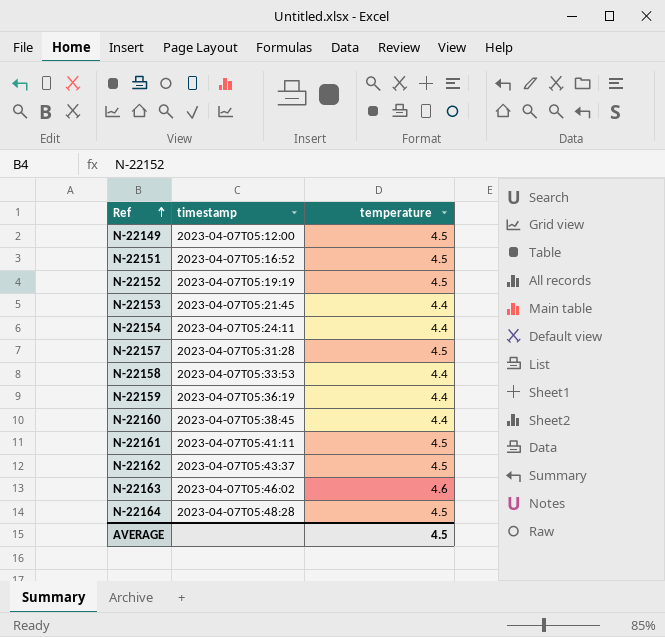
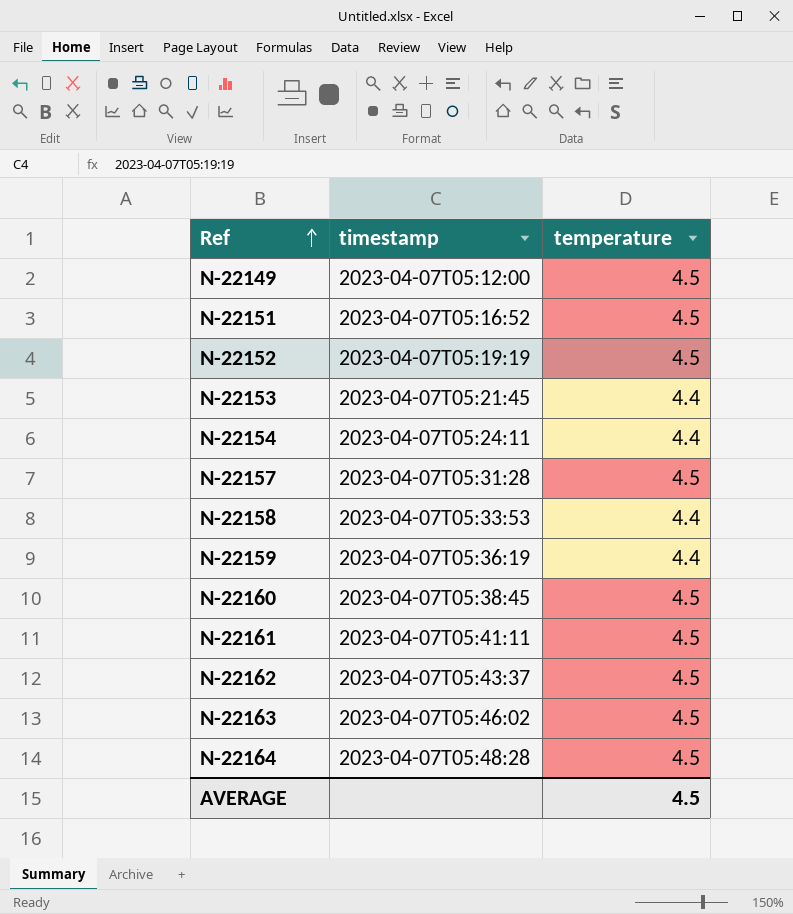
N-22160 | temperature: 4.4 -> 4.5
N-22163 | temperature: 4.6 -> 4.5

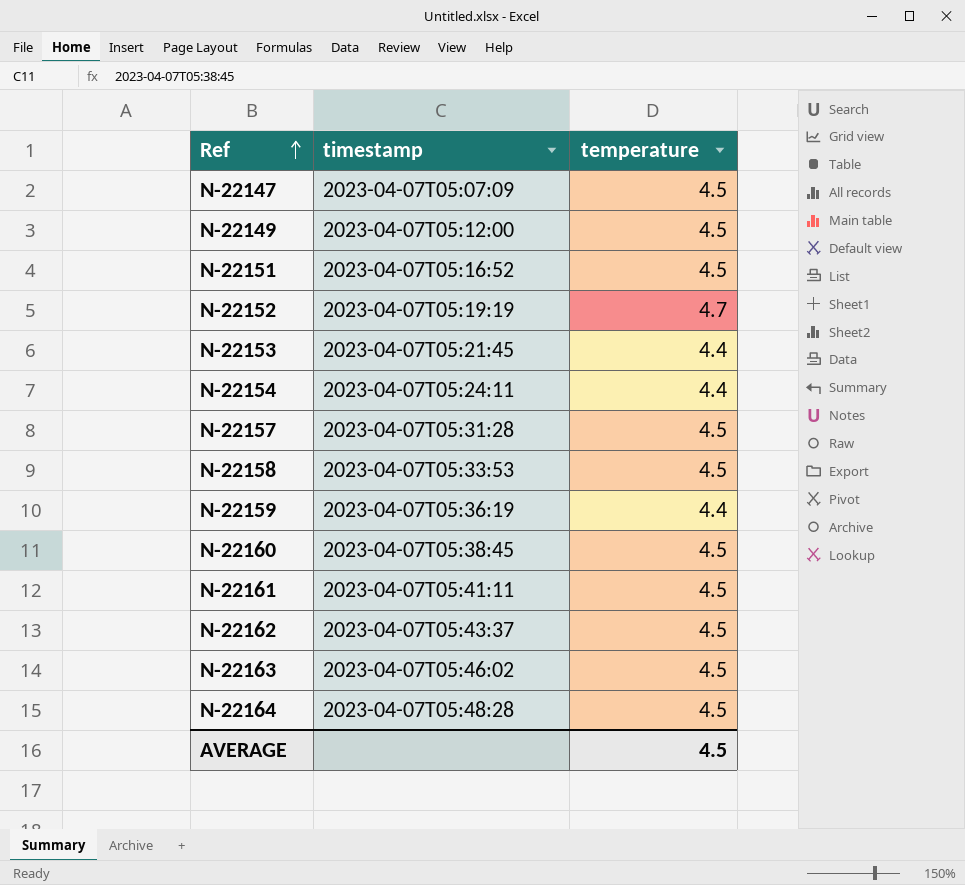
row N-22147: none -> 2023-04-07T05:07:09 | 4.5
N-22152 | temperature: 4.5 -> 4.7
N-22158 | temperature: 4.4 -> 4.5

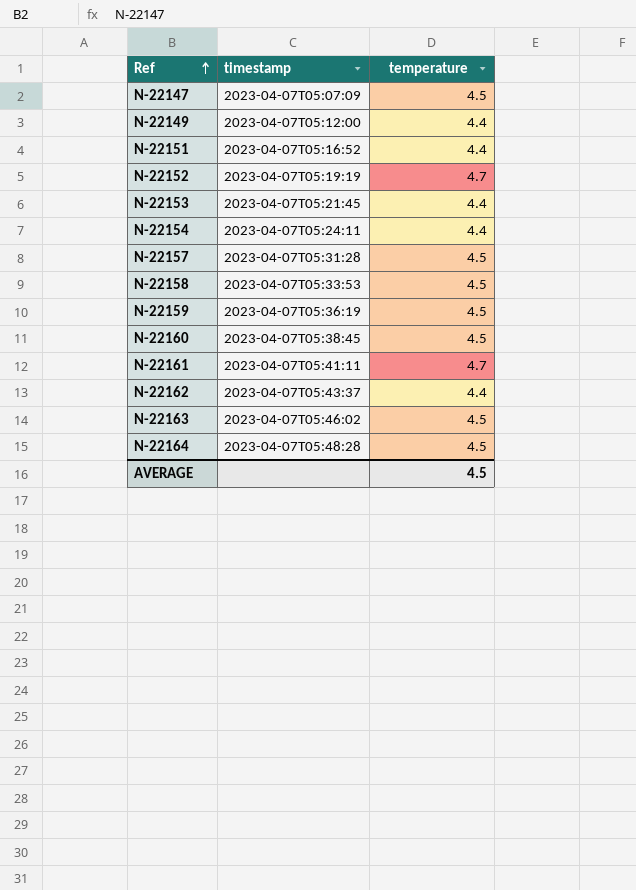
N-22149 | temperature: 4.5 -> 4.4
N-22151 | temperature: 4.5 -> 4.4
N-22159 | temperature: 4.4 -> 4.5
N-22161 | temperature: 4.5 -> 4.7
N-22162 | temperature: 4.5 -> 4.4

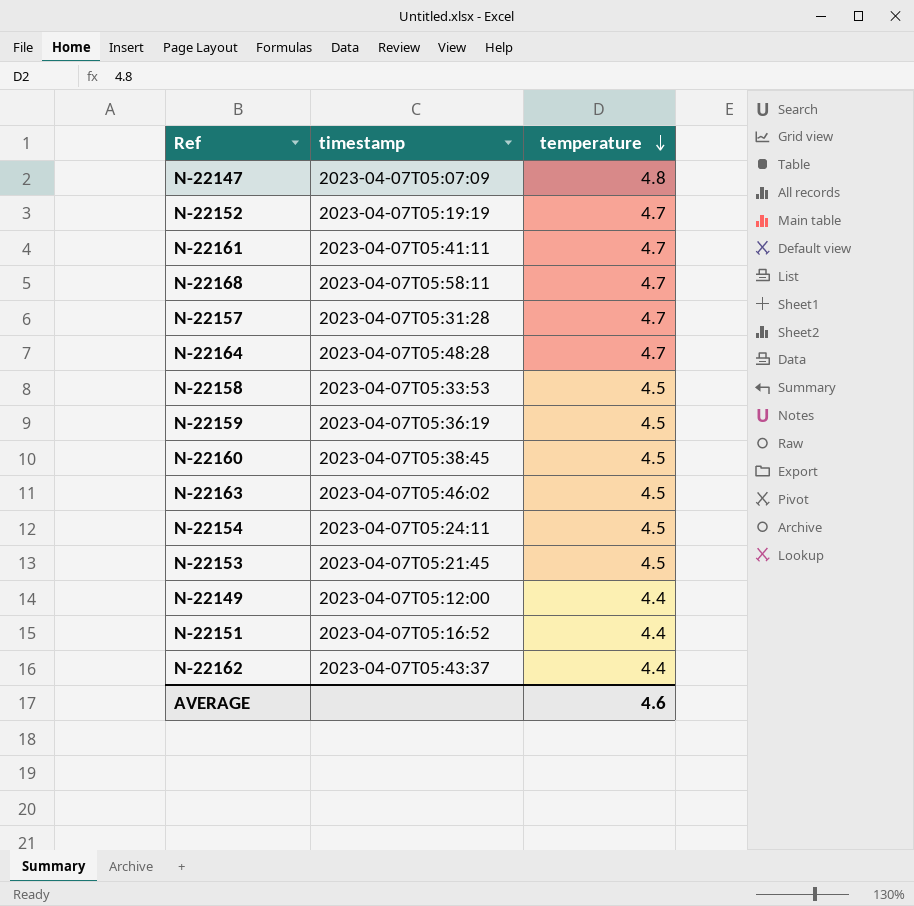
row order: Ref ascending -> temperature descending
N-22147 | temperature: 4.5 -> 4.8
row N-22168: none -> 2023-04-07T05:58:11 | 4.7
N-22157 | temperature: 4.5 -> 4.7
N-22164 | temperature: 4.5 -> 4.7
N-22154 | temperature: 4.4 -> 4.5
N-22153 | temperature: 4.4 -> 4.5
AVERAGE | temperature: 4.5 -> 4.6

